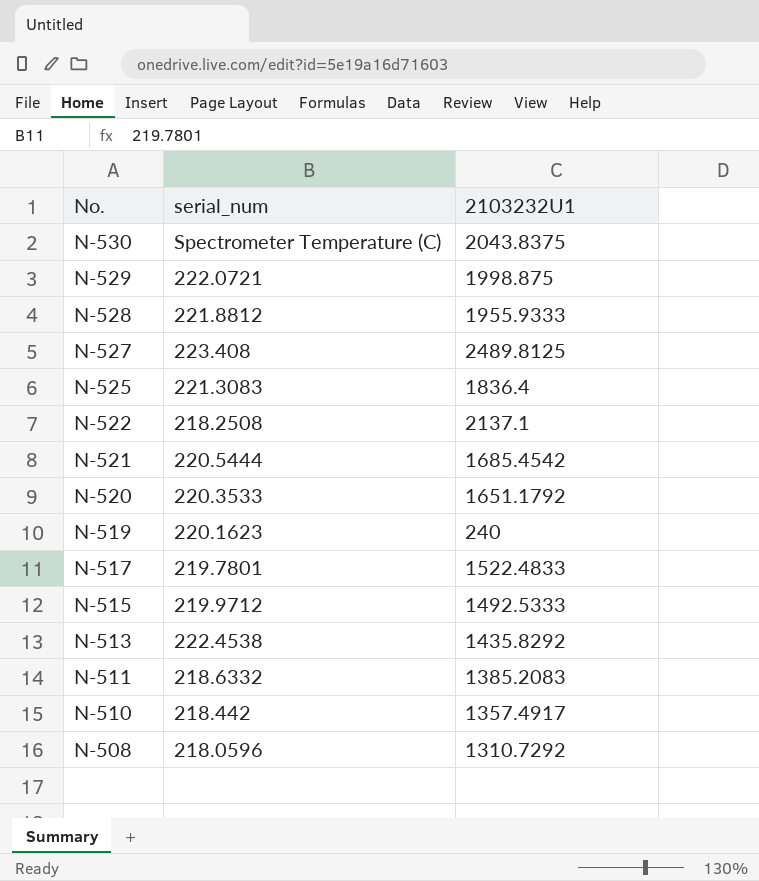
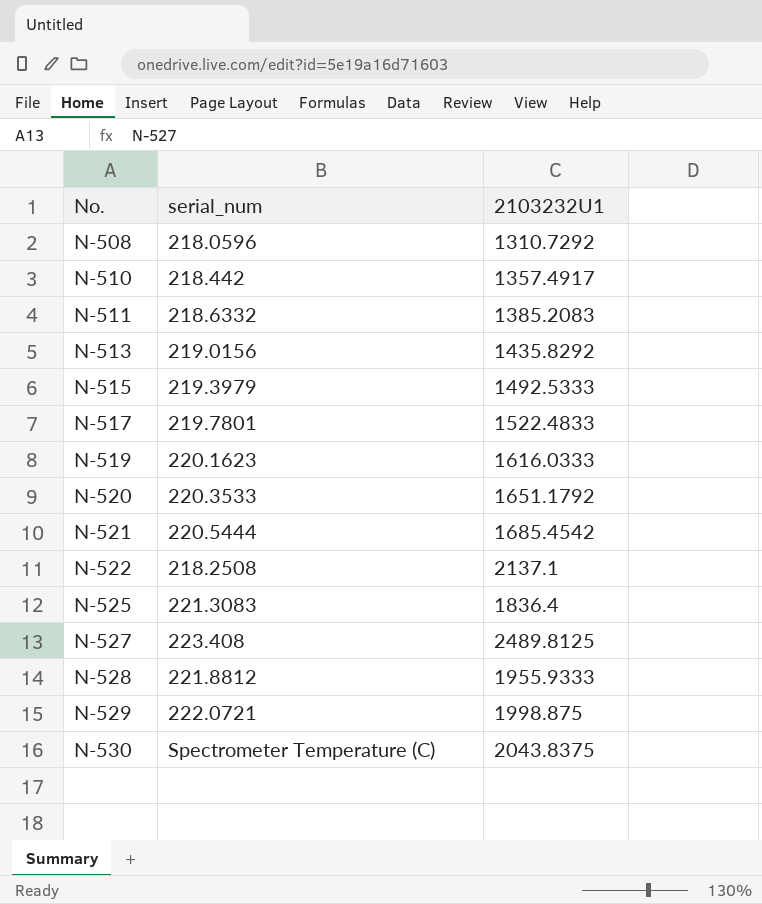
row order: No. descending -> No. ascending
N-513 | serial_num: 222.4538 -> 219.0156
N-515 | serial_num: 219.9712 -> 219.3979
N-519 | 2103232U1: 240 -> 1616.0333

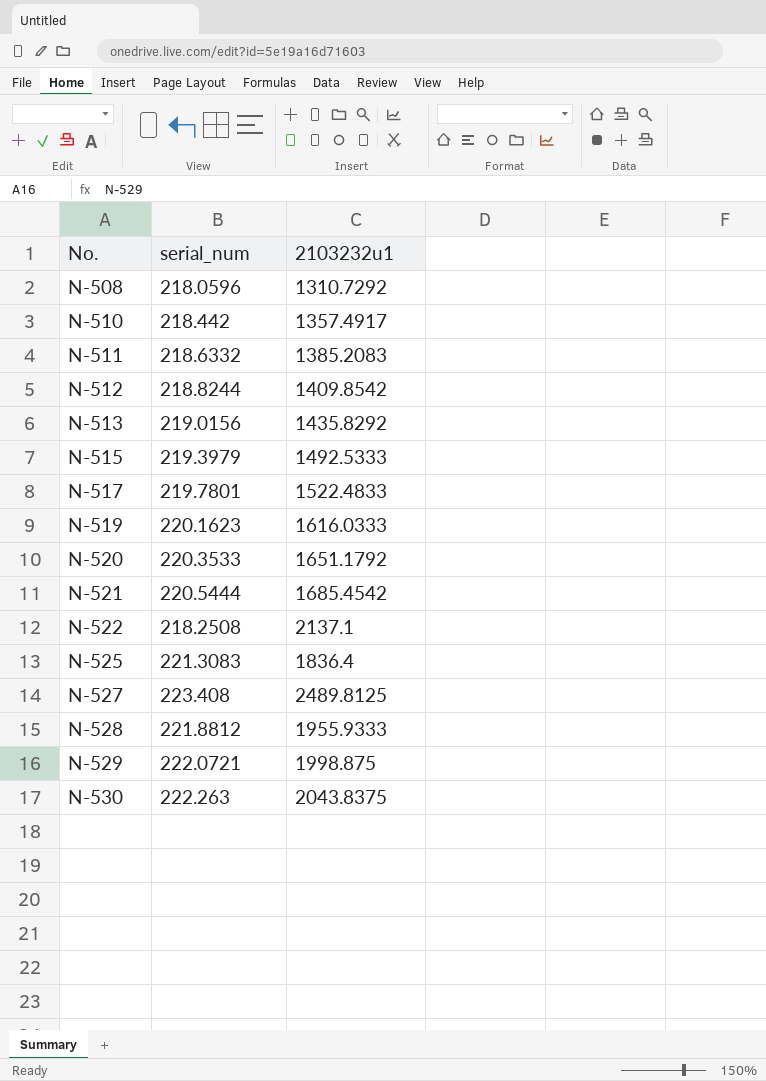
column name: 2103232U1 -> 2103232u1
row N-512: none -> 218.8244 | 1409.8542
N-530 | serial_num: Spectrometer Temperature (C) -> 222.263

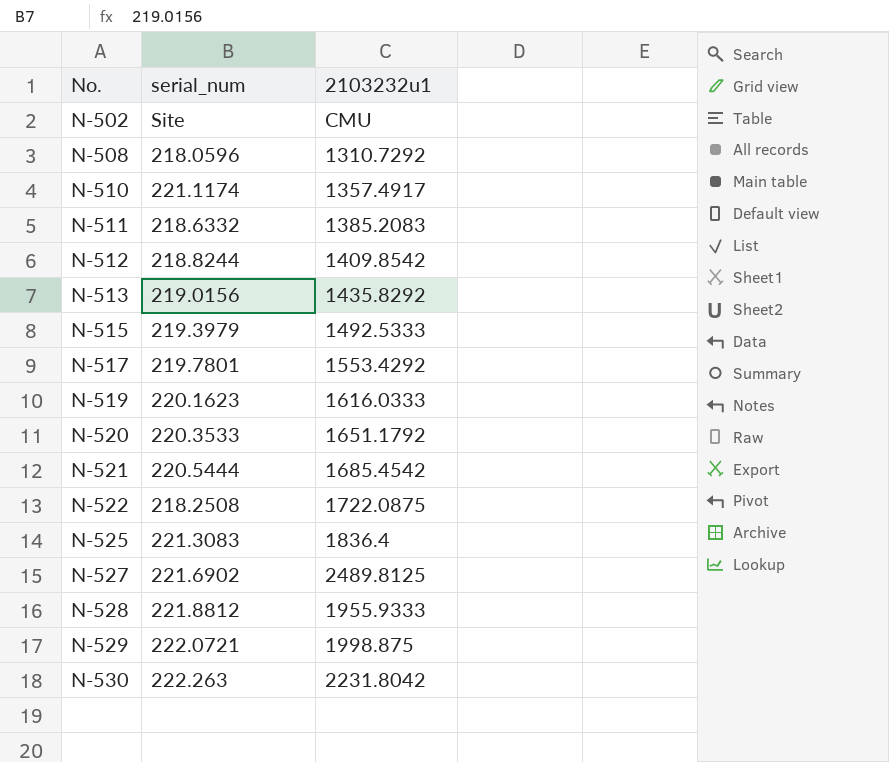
row N-502: none -> Site | CMU
N-510 | serial_num: 218.442 -> 221.1174
N-517 | 2103232u1: 1522.4833 -> 1553.4292
N-522 | 2103232u1: 2137.1 -> 1722.0875
N-527 | serial_num: 223.408 -> 221.6902
N-530 | 2103232u1: 2043.8375 -> 2231.8042

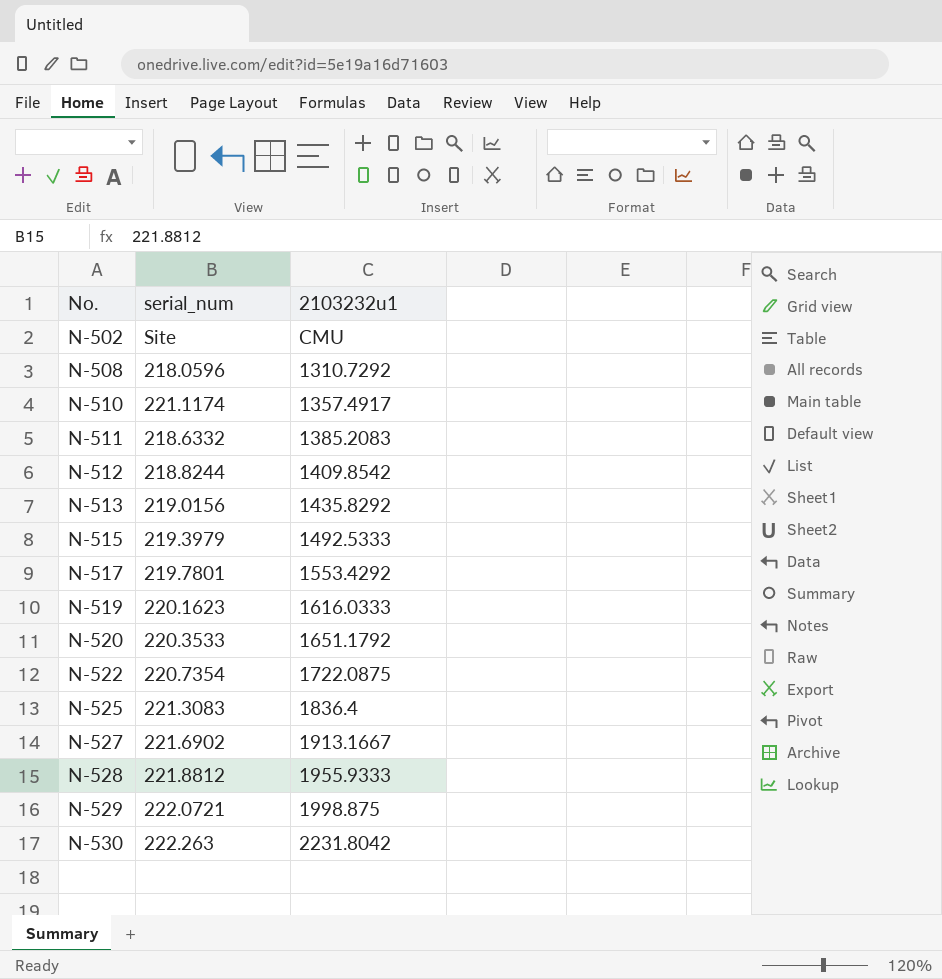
row N-521: 220.5444 | 1685.4542 -> none
N-522 | serial_num: 218.2508 -> 220.7354
N-527 | 2103232u1: 2489.8125 -> 1913.1667

